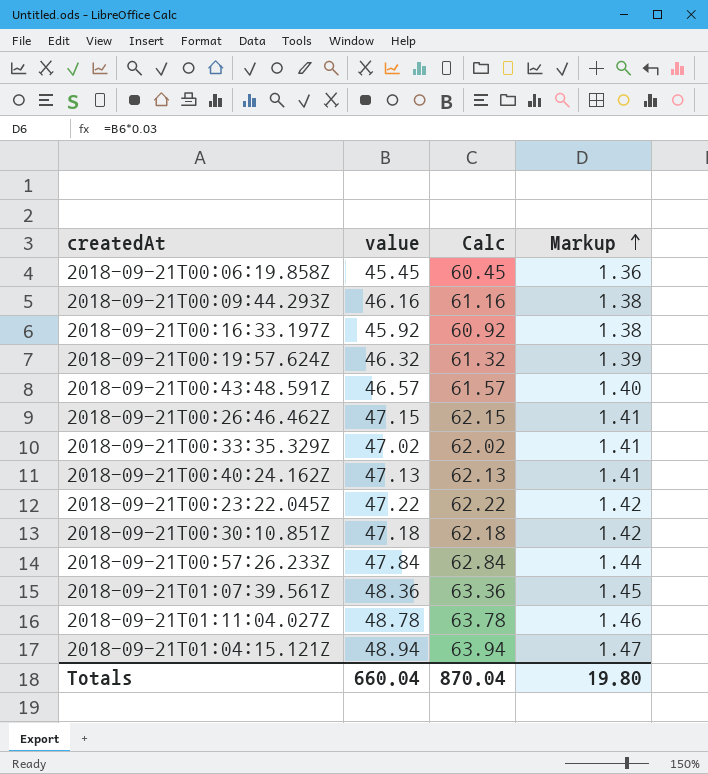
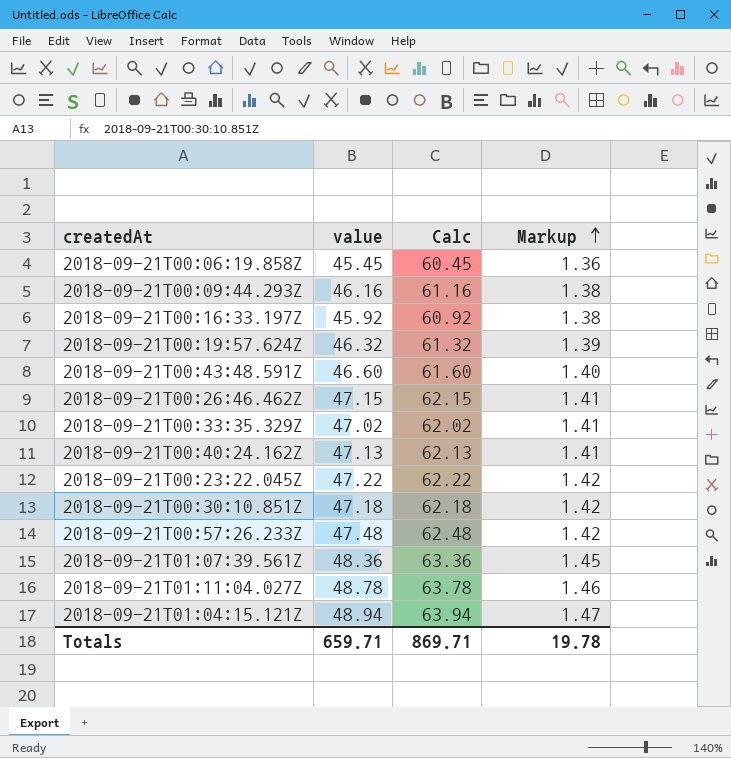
2018-09-21T00:43:48.591Z | value: 46.57 -> 46.60
2018-09-21T00:43:48.591Z | Calc: 61.57 -> 61.60
2018-09-21T00:57:26.233Z | value: 47.84 -> 47.48
2018-09-21T00:57:26.233Z | Calc: 62.84 -> 62.48
2018-09-21T00:57:26.233Z | Markup: 1.44 -> 1.42
Totals | value: 660.04 -> 659.71
Totals | Calc: 870.04 -> 869.71
Totals | Markup: 19.80 -> 19.78

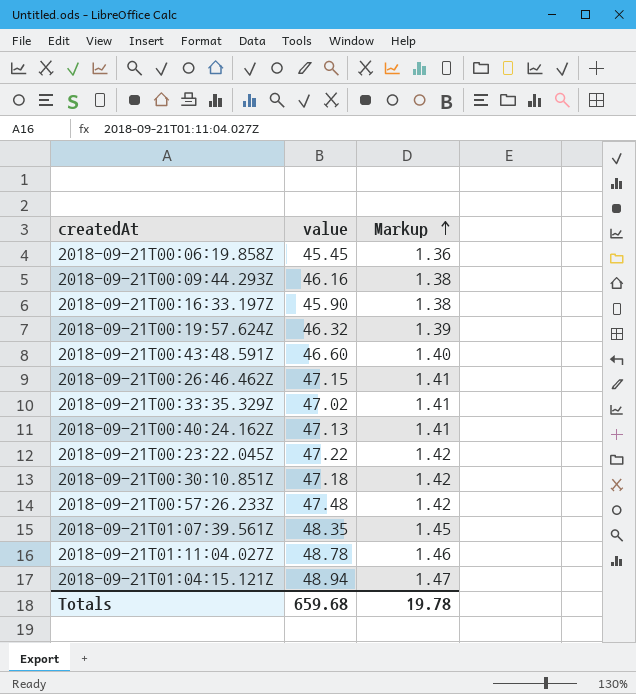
column Calc | formula: [value] + 15 -> none
2018-09-21T00:16:33.197Z | value: 45.92 -> 45.90
2018-09-21T01:07:39.561Z | value: 48.36 -> 48.35
Totals | value: 659.71 -> 659.68

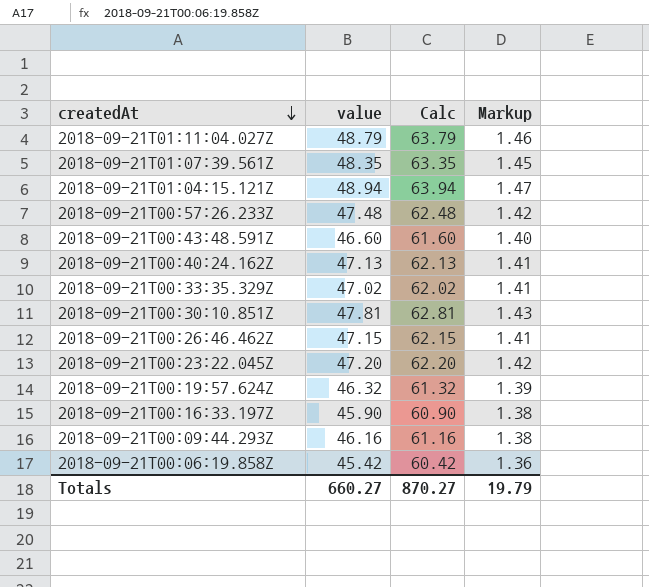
row order: Markup ascending -> createdAt descending
column Calc | formula: none -> [value] + 15
2018-09-21T01:11:04.027Z | value: 48.78 -> 48.79
2018-09-21T00:30:10.851Z | value: 47.18 -> 47.81
2018-09-21T00:30:10.851Z | Markup: 1.42 -> 1.43
2018-09-21T00:23:22.045Z | value: 47.22 -> 47.20
2018-09-21T00:06:19.858Z | value: 45.45 -> 45.42
Totals | value: 659.68 -> 660.27
Totals | Markup: 19.78 -> 19.79

